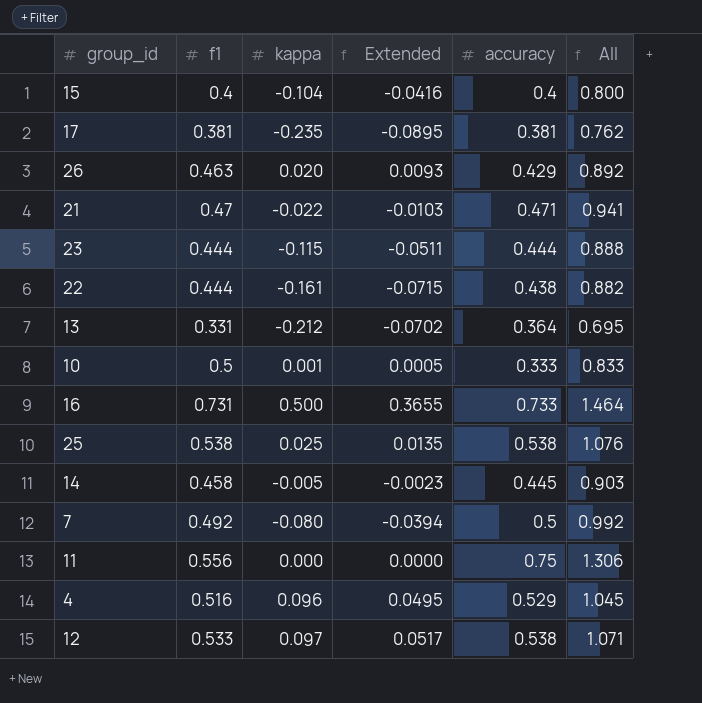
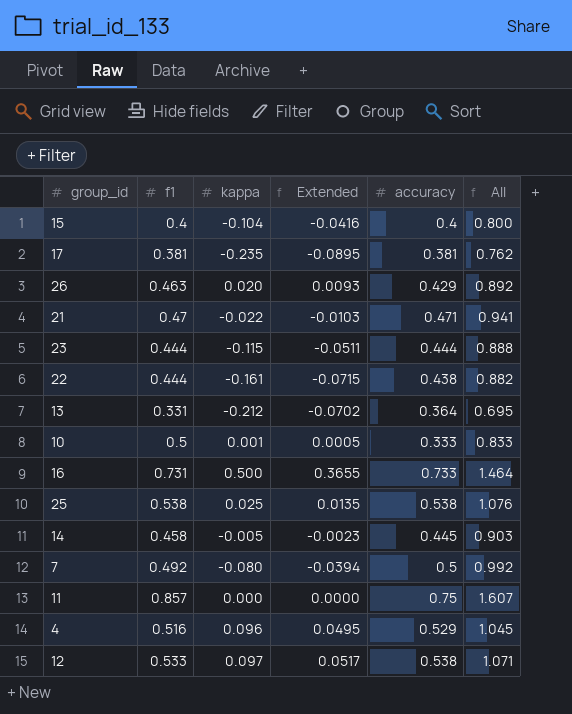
11 | f1: 0.556 -> 0.857
11 | All: 1.306 -> 1.607

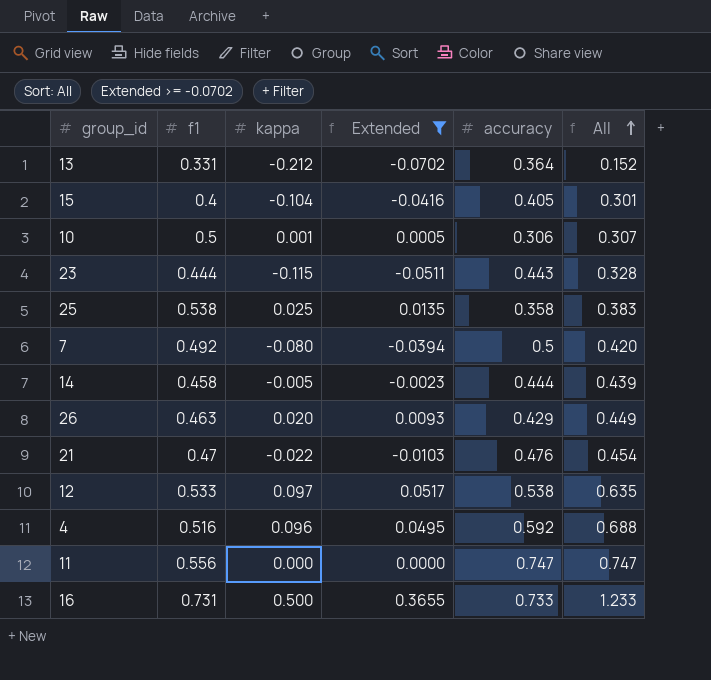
filter: none -> Extended >= -0.0702
row order: none -> All ascending
column All | formula: [f1] + [accuracy] -> [kappa] + [accuracy]
15 | accuracy: 0.4 -> 0.405
10 | accuracy: 0.333 -> 0.306
23 | accuracy: 0.444 -> 0.443
25 | accuracy: 0.538 -> 0.358
14 | accuracy: 0.445 -> 0.444
21 | accuracy: 0.471 -> 0.476
4 | accuracy: 0.529 -> 0.592
11 | f1: 0.857 -> 0.556
11 | accuracy: 0.75 -> 0.747

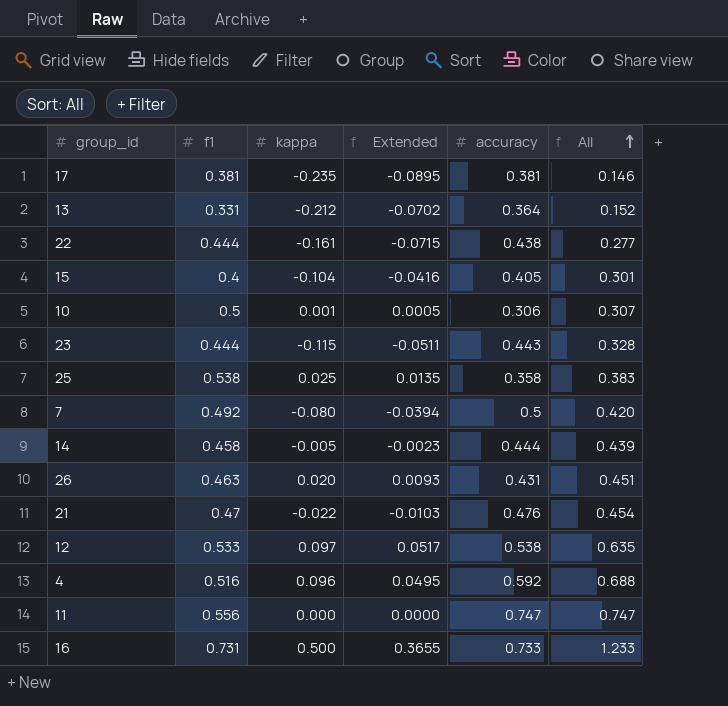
filter: Extended >= -0.0702 -> none
26 | accuracy: 0.429 -> 0.431
26 | All: 0.449 -> 0.451

